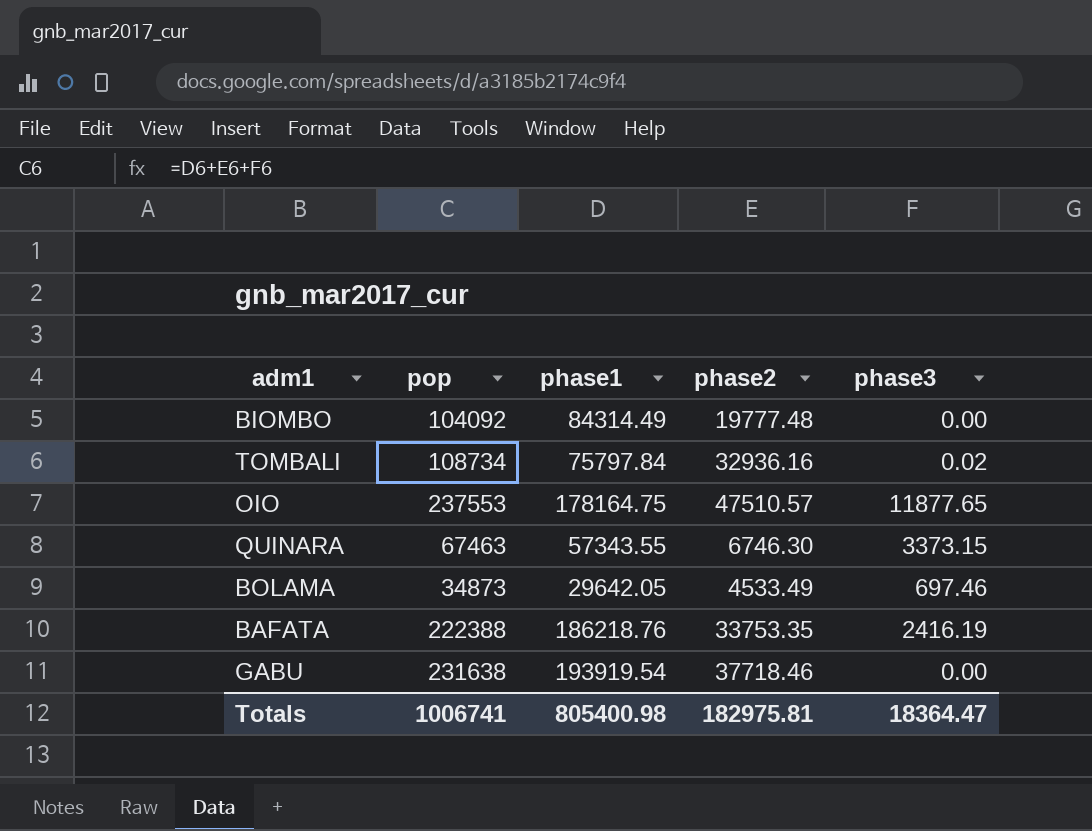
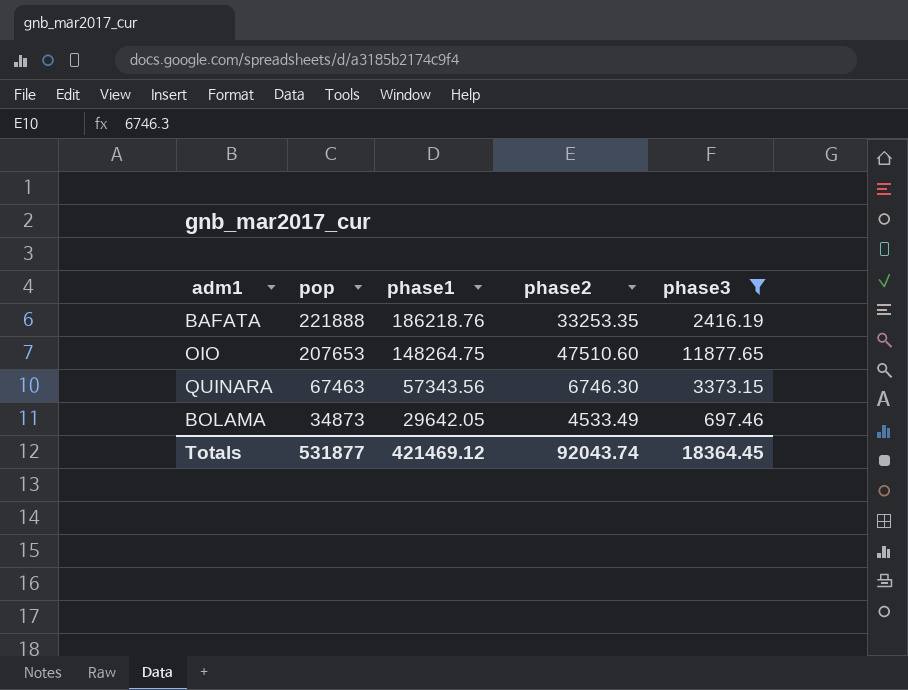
filter: none -> phase3 >= 697.46
row order: none -> pop descending
BAFATA | pop: 222388 -> 221888
BAFATA | phase2: 33753.35 -> 33253.35
OIO | pop: 237553 -> 207653
OIO | phase1: 178164.75 -> 148264.75
OIO | phase2: 47510.57 -> 47510.60
QUINARA | phase1: 57343.55 -> 57343.56
Totals | pop: 1006741 -> 531877
Totals | phase1: 805400.98 -> 421469.12
Totals | phase2: 182975.81 -> 92043.74
Totals | phase3: 18364.47 -> 18364.45

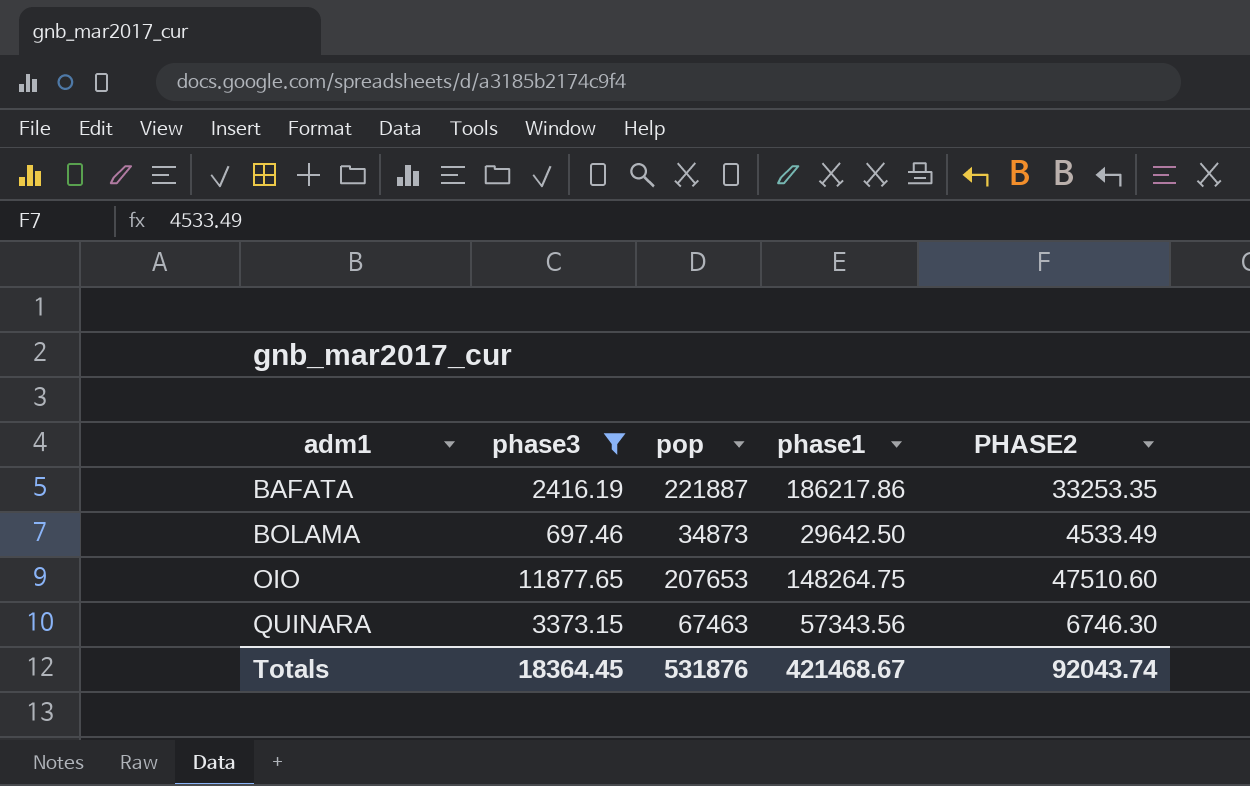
row order: pop descending -> adm1 ascending
column phase3 | position: 5 -> 2
column name: phase2 -> PHASE2
BAFATA | pop: 221888 -> 221887
BAFATA | phase1: 186218.76 -> 186217.86
BOLAMA | phase1: 29642.05 -> 29642.50
Totals | pop: 531877 -> 531876
Totals | phase1: 421469.12 -> 421468.67

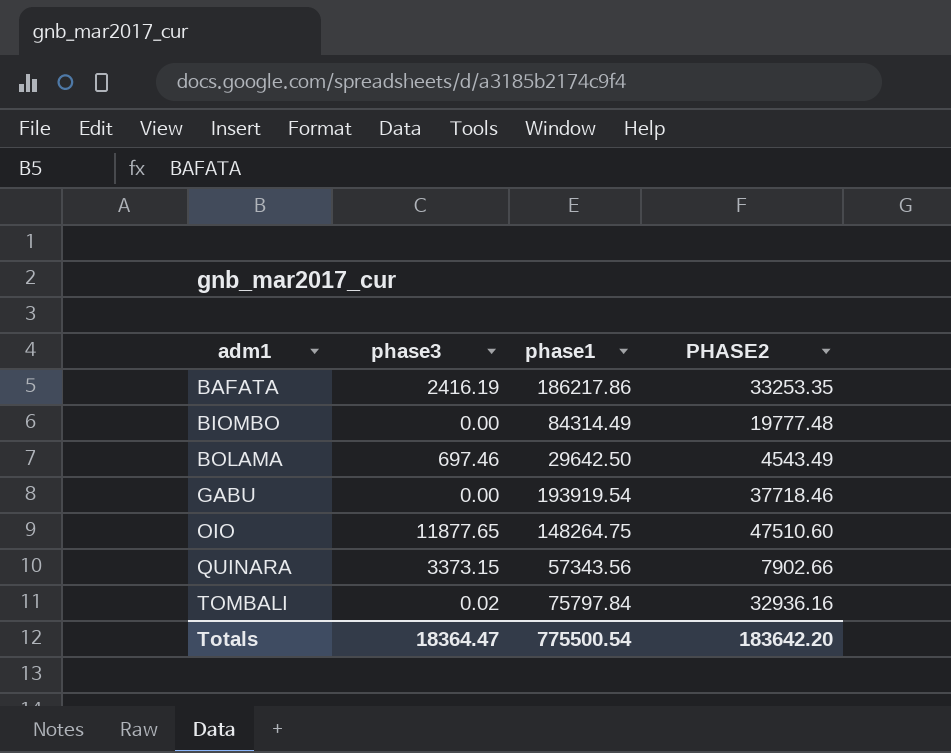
filter: phase3 >= 697.46 -> none
column pop | formula: [phase3] + [phase1] + [PHASE2] -> none
BOLAMA | PHASE2: 4533.49 -> 4543.49
QUINARA | PHASE2: 6746.30 -> 7902.66
Totals | phase3: 18364.45 -> 18364.47
Totals | phase1: 421468.67 -> 775500.54
Totals | PHASE2: 92043.74 -> 183642.20

